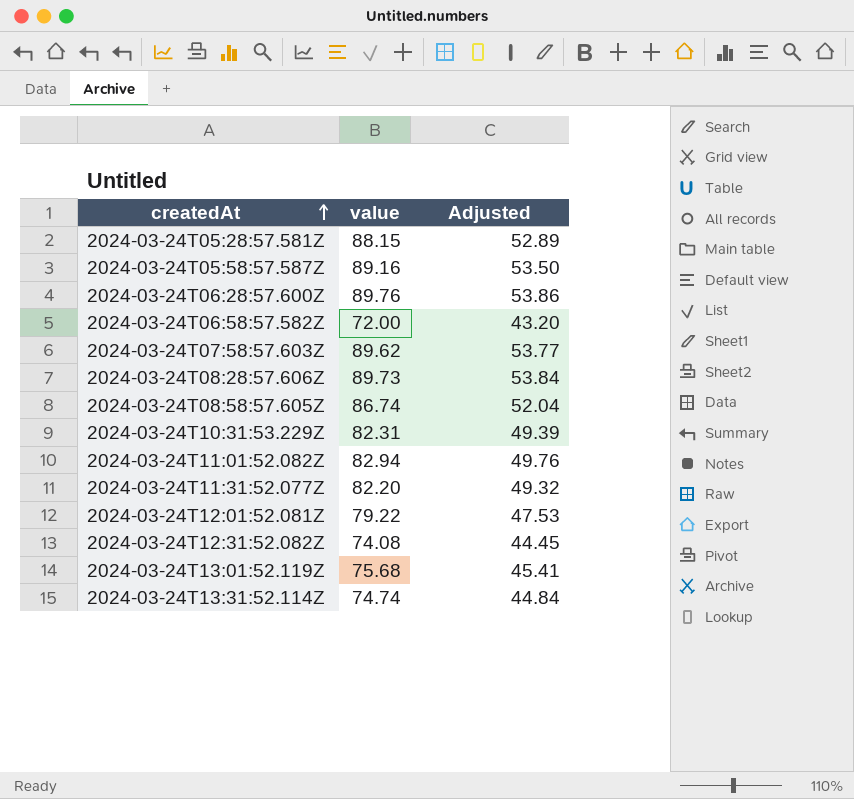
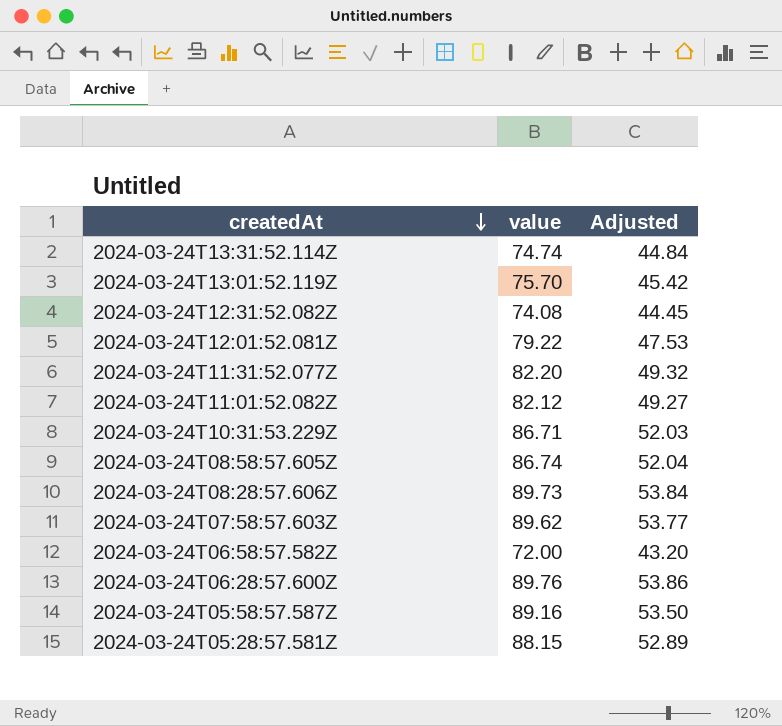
row order: createdAt ascending -> createdAt descending
2024-03-24T13:01:52.119Z | value: 75.68 -> 75.70
2024-03-24T13:01:52.119Z | Adjusted: 45.41 -> 45.42
2024-03-24T11:01:52.082Z | value: 82.94 -> 82.12
2024-03-24T11:01:52.082Z | Adjusted: 49.76 -> 49.27
2024-03-24T10:31:53.229Z | value: 82.31 -> 86.71
2024-03-24T10:31:53.229Z | Adjusted: 49.39 -> 52.03

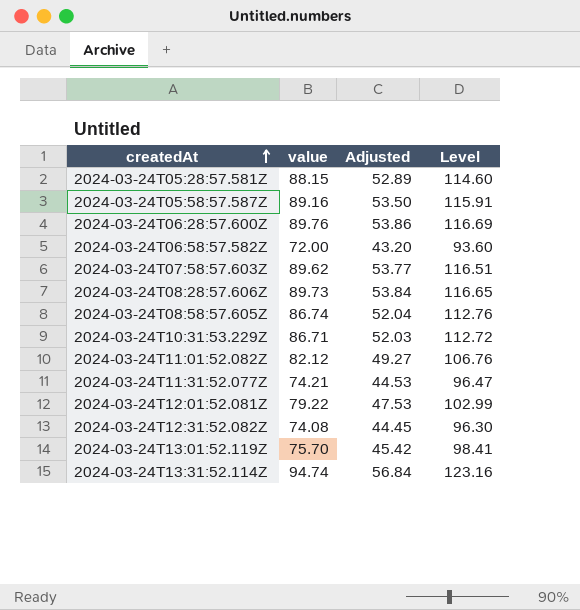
row order: createdAt descending -> createdAt ascending
column Level | formula: none -> [value] * 1.3
2024-03-24T11:31:52.077Z | value: 82.20 -> 74.21
2024-03-24T11:31:52.077Z | Adjusted: 49.32 -> 44.53
2024-03-24T13:31:52.114Z | value: 74.74 -> 94.74
2024-03-24T13:31:52.114Z | Adjusted: 44.84 -> 56.84

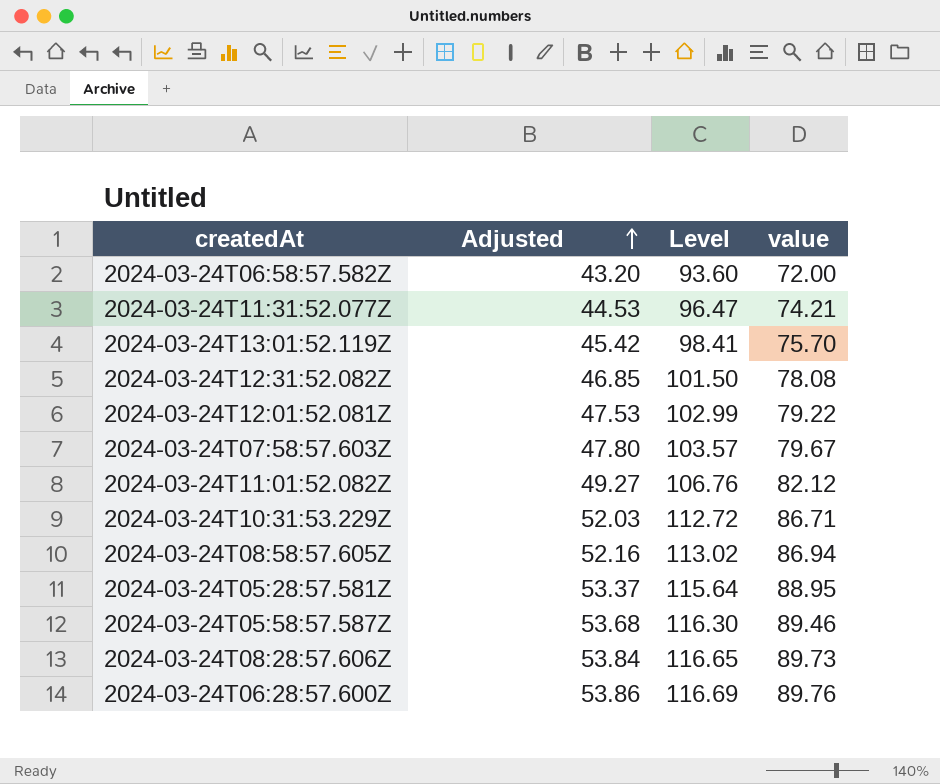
row order: createdAt ascending -> Adjusted ascending
column value | position: 2 -> 4
row 2024-03-24T13:31:52.114Z: 94.74 | 56.84 | 123.16 -> none
2024-03-24T12:31:52.082Z | Adjusted: 44.45 -> 46.85
2024-03-24T12:31:52.082Z | Level: 96.30 -> 101.50
2024-03-24T12:31:52.082Z | value: 74.08 -> 78.08
2024-03-24T07:58:57.603Z | Adjusted: 53.77 -> 47.80
2024-03-24T07:58:57.603Z | Level: 116.51 -> 103.57
2024-03-24T07:58:57.603Z | value: 89.62 -> 79.67
2024-03-24T08:58:57.605Z | Adjusted: 52.04 -> 52.16
2024-03-24T08:58:57.605Z | Level: 112.76 -> 113.02
2024-03-24T08:58:57.605Z | value: 86.74 -> 86.94
2024-03-24T05:28:57.581Z | Adjusted: 52.89 -> 53.37
2024-03-24T05:28:57.581Z | Level: 114.60 -> 115.64
2024-03-24T05:28:57.581Z | value: 88.15 -> 88.95
2024-03-24T05:58:57.587Z | Adjusted: 53.50 -> 53.68
2024-03-24T05:58:57.587Z | Level: 115.91 -> 116.30
2024-03-24T05:58:57.587Z | value: 89.16 -> 89.46

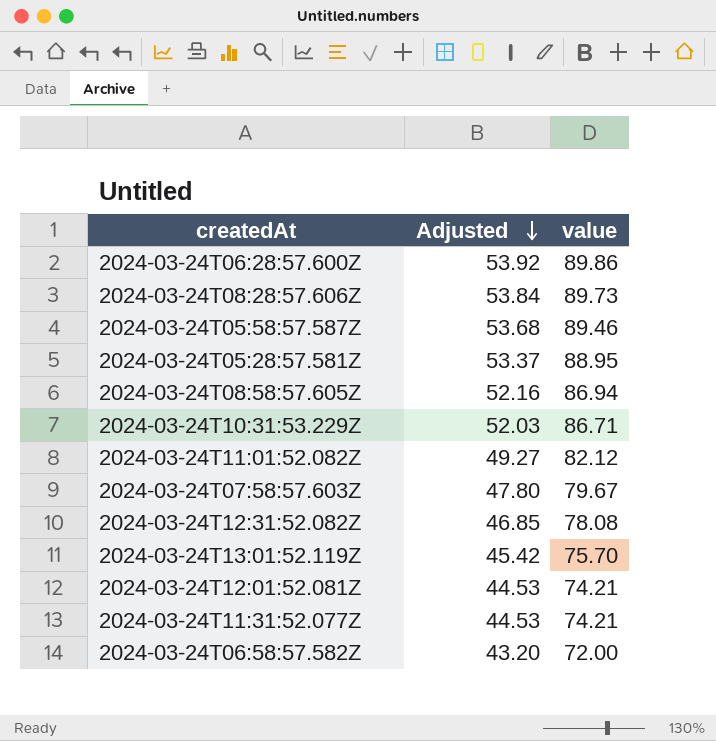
row order: Adjusted ascending -> Adjusted descending
column Level | formula: [value] * 1.3 -> none
2024-03-24T06:28:57.600Z | Adjusted: 53.86 -> 53.92
2024-03-24T06:28:57.600Z | value: 89.76 -> 89.86
2024-03-24T12:01:52.081Z | Adjusted: 47.53 -> 44.53
2024-03-24T12:01:52.081Z | value: 79.22 -> 74.21

